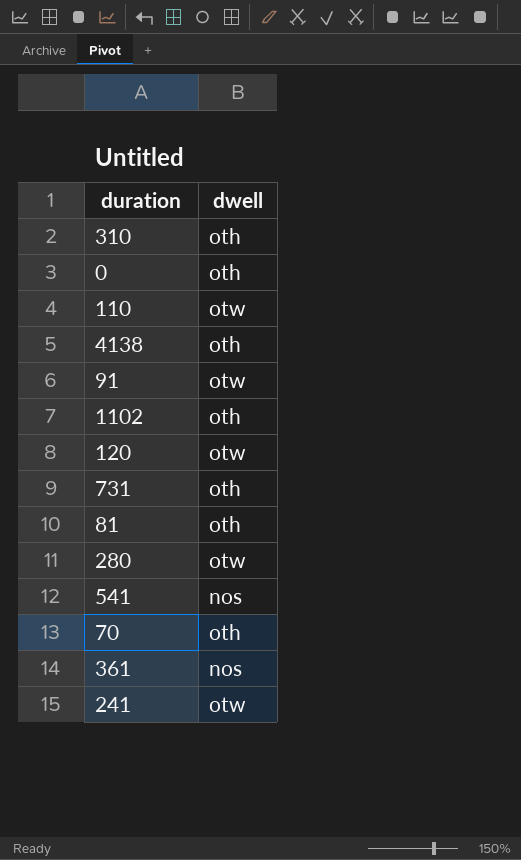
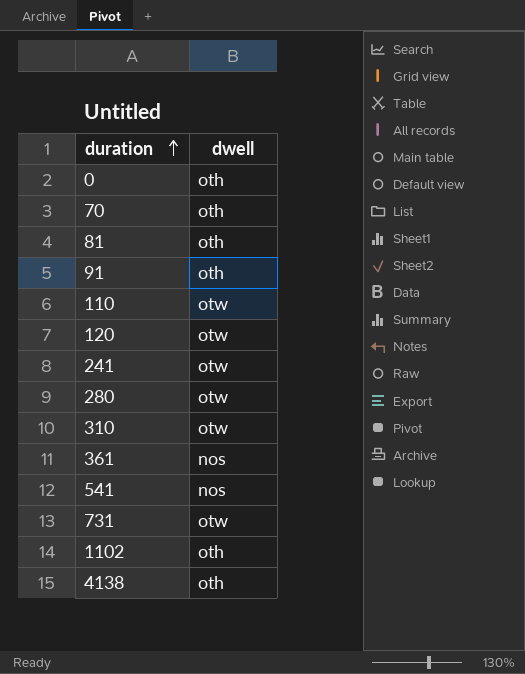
row order: none -> duration ascending
91 | dwell: otw -> oth
310 | dwell: oth -> otw
731 | dwell: oth -> otw

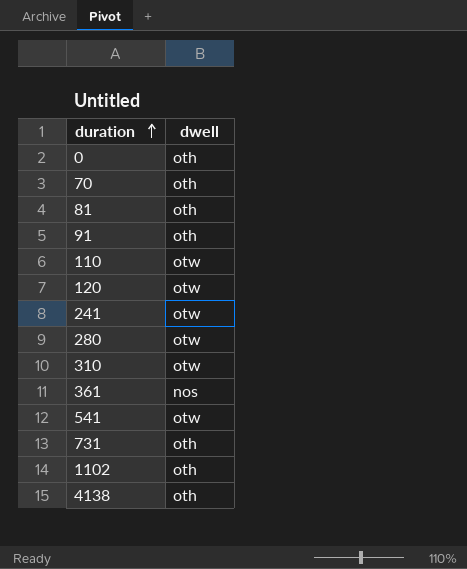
541 | dwell: nos -> otw
731 | dwell: otw -> oth

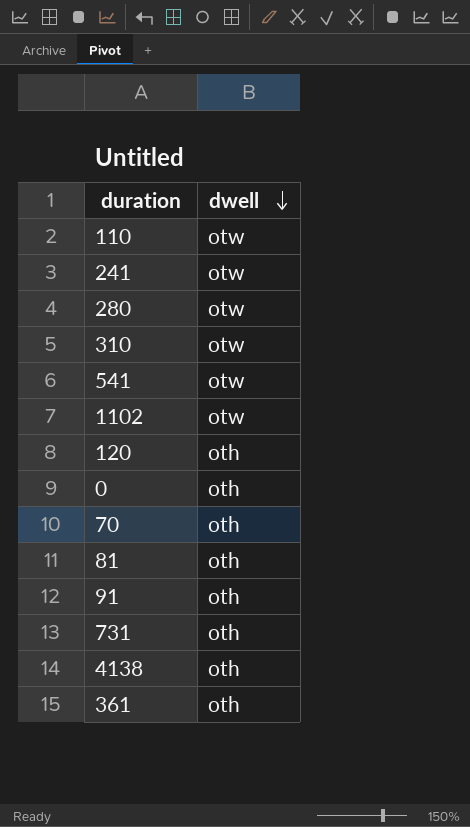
row order: duration ascending -> dwell descending
1102 | dwell: oth -> otw
120 | dwell: otw -> oth
361 | dwell: nos -> oth

